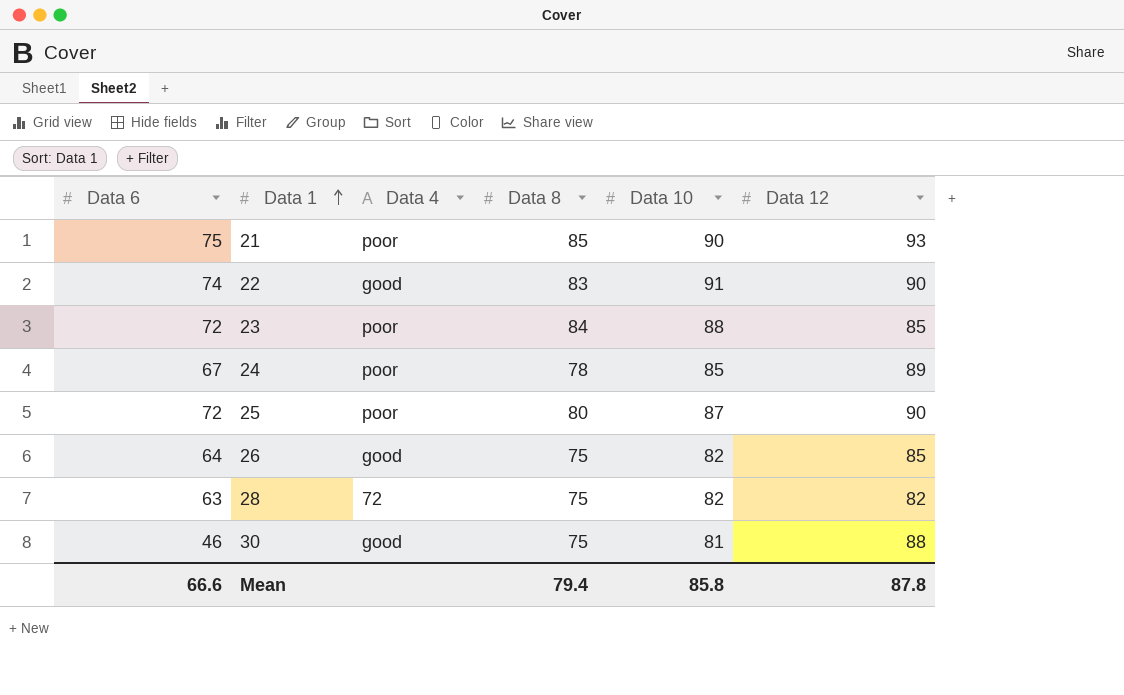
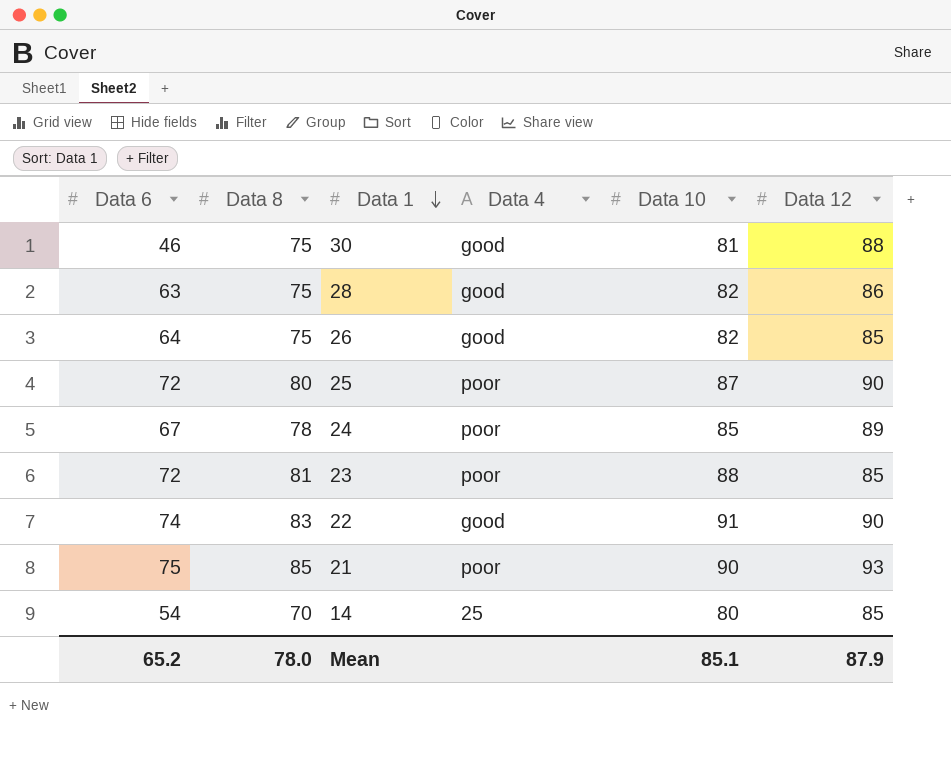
row order: Data 1 ascending -> Data 1 descending
column Data 8 | position: 4 -> 2
28 | Data 4: 72 -> good
28 | Data 12: 82 -> 86
23 | Data 8: 84 -> 81
row 14: none -> 54 | 70 | 25 | 80 | 85
Mean | Data 6: 66.6 -> 65.2
Mean | Data 8: 79.4 -> 78.0
Mean | Data 10: 85.8 -> 85.1
Mean | Data 12: 87.8 -> 87.9

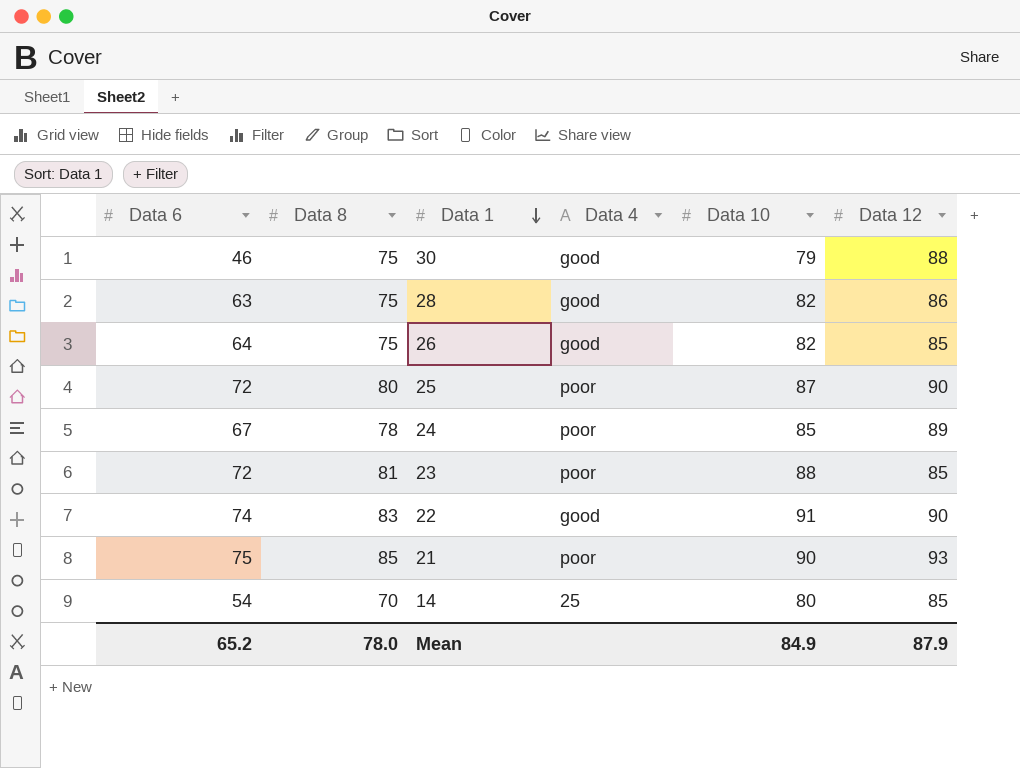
30 | Data 10: 81 -> 79
Mean | Data 10: 85.1 -> 84.9

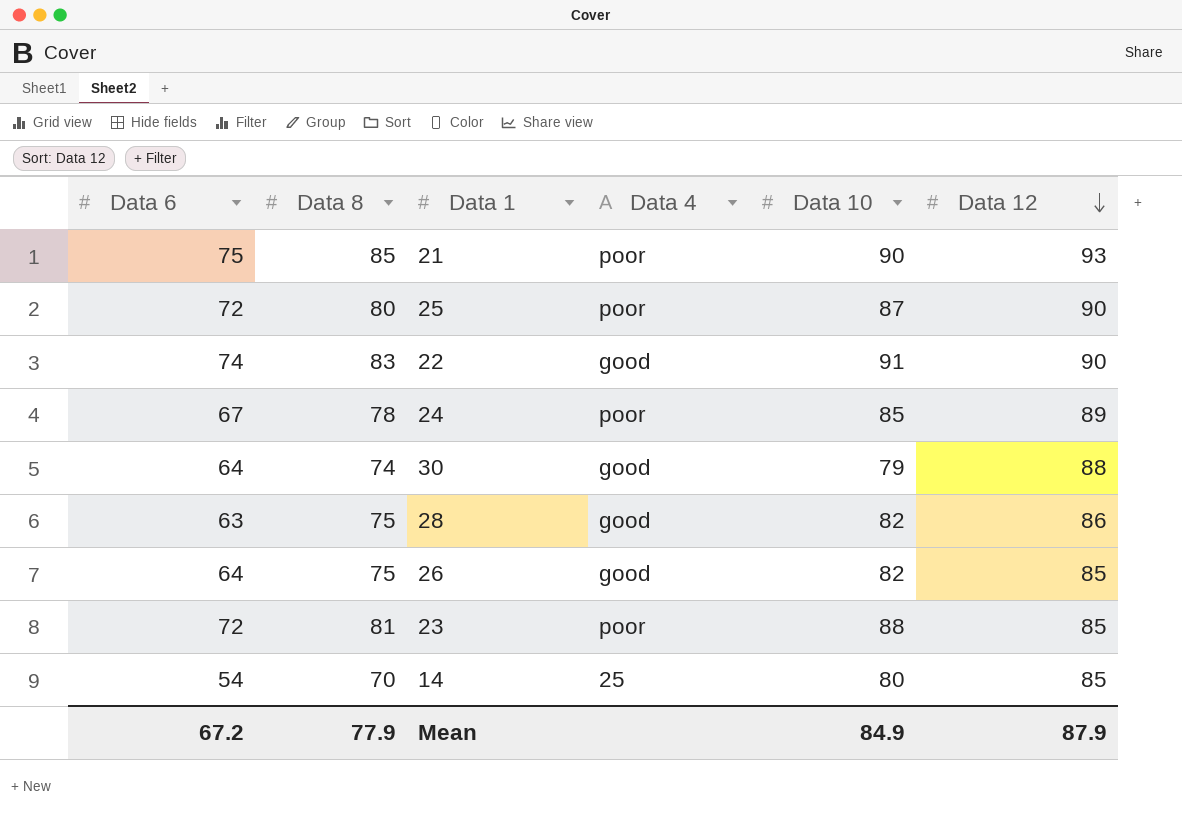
row order: Data 1 descending -> Data 12 descending
30 | Data 6: 46 -> 64
30 | Data 8: 75 -> 74
Mean | Data 6: 65.2 -> 67.2
Mean | Data 8: 78.0 -> 77.9

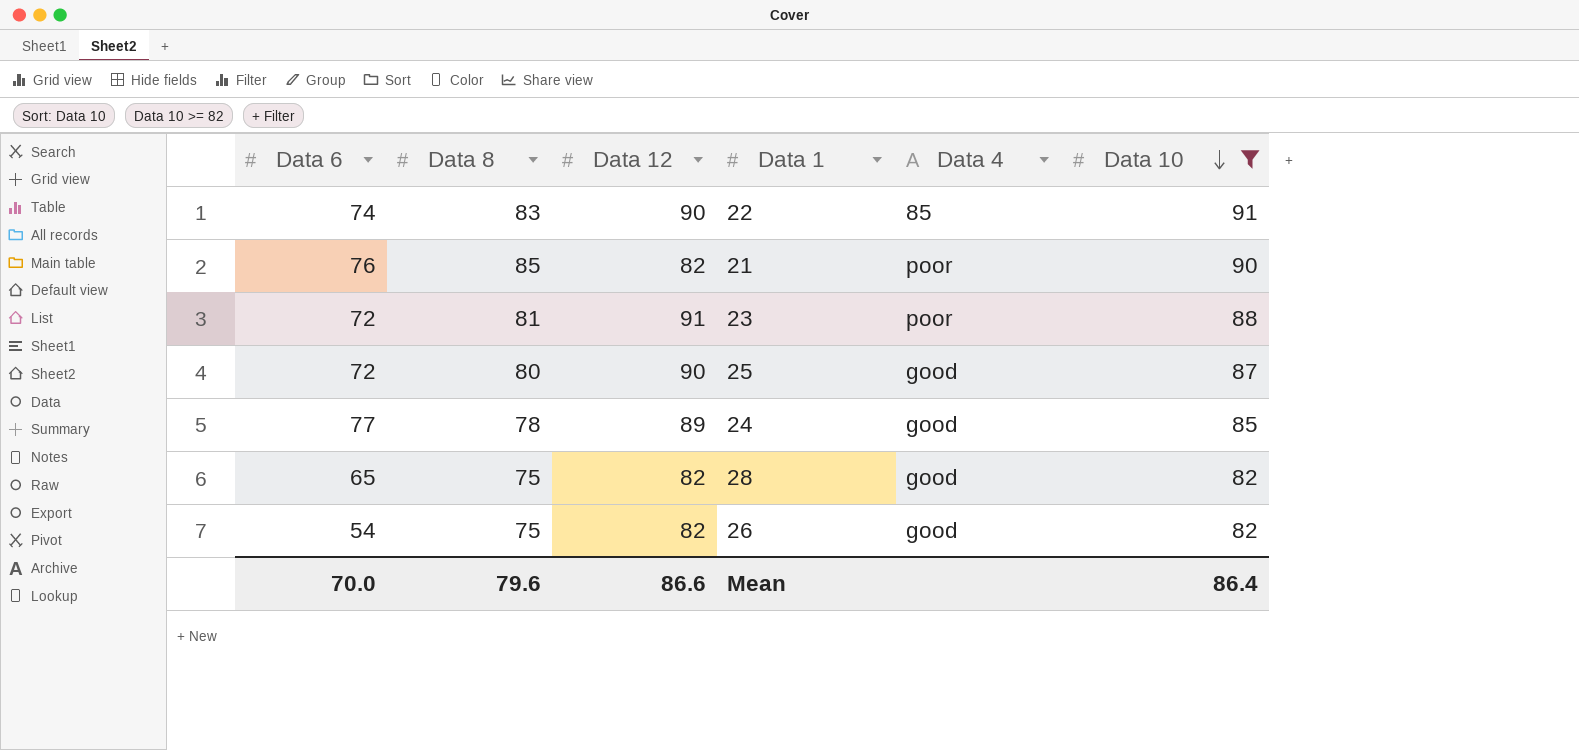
filter: none -> Data 10 >= 82
row order: Data 12 descending -> Data 10 descending
column Data 12 | position: 6 -> 3
22 | Data 4: good -> 85
21 | Data 6: 75 -> 76
21 | Data 12: 93 -> 82
23 | Data 12: 85 -> 91
25 | Data 4: poor -> good
24 | Data 6: 67 -> 77
24 | Data 4: poor -> good
28 | Data 6: 63 -> 65
28 | Data 12: 86 -> 82
26 | Data 6: 64 -> 54
26 | Data 12: 85 -> 82
Mean | Data 6: 67.2 -> 70.0
Mean | Data 8: 77.9 -> 79.6
Mean | Data 12: 87.9 -> 86.6
Mean | Data 10: 84.9 -> 86.4

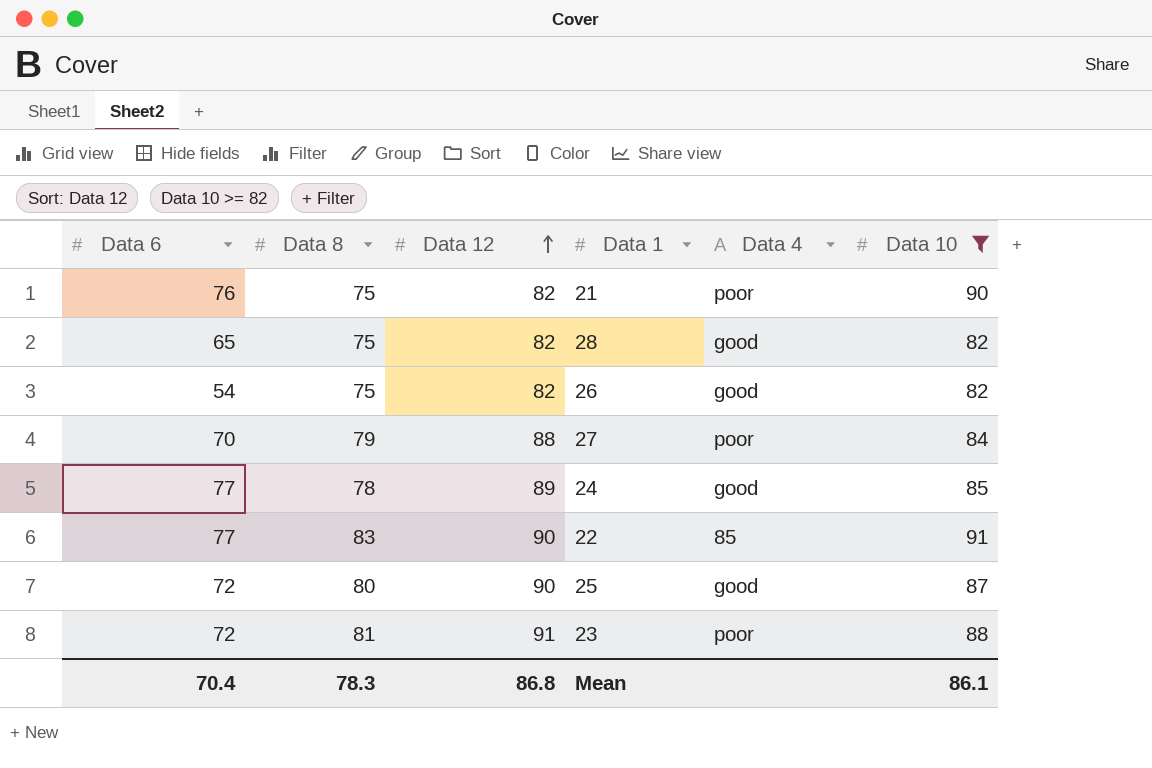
row order: Data 10 descending -> Data 12 ascending
21 | Data 8: 85 -> 75
row 27: none -> 70 | 79 | 88 | poor | 84
22 | Data 6: 74 -> 77
Mean | Data 6: 70.0 -> 70.4
Mean | Data 8: 79.6 -> 78.3
Mean | Data 12: 86.6 -> 86.8
Mean | Data 10: 86.4 -> 86.1

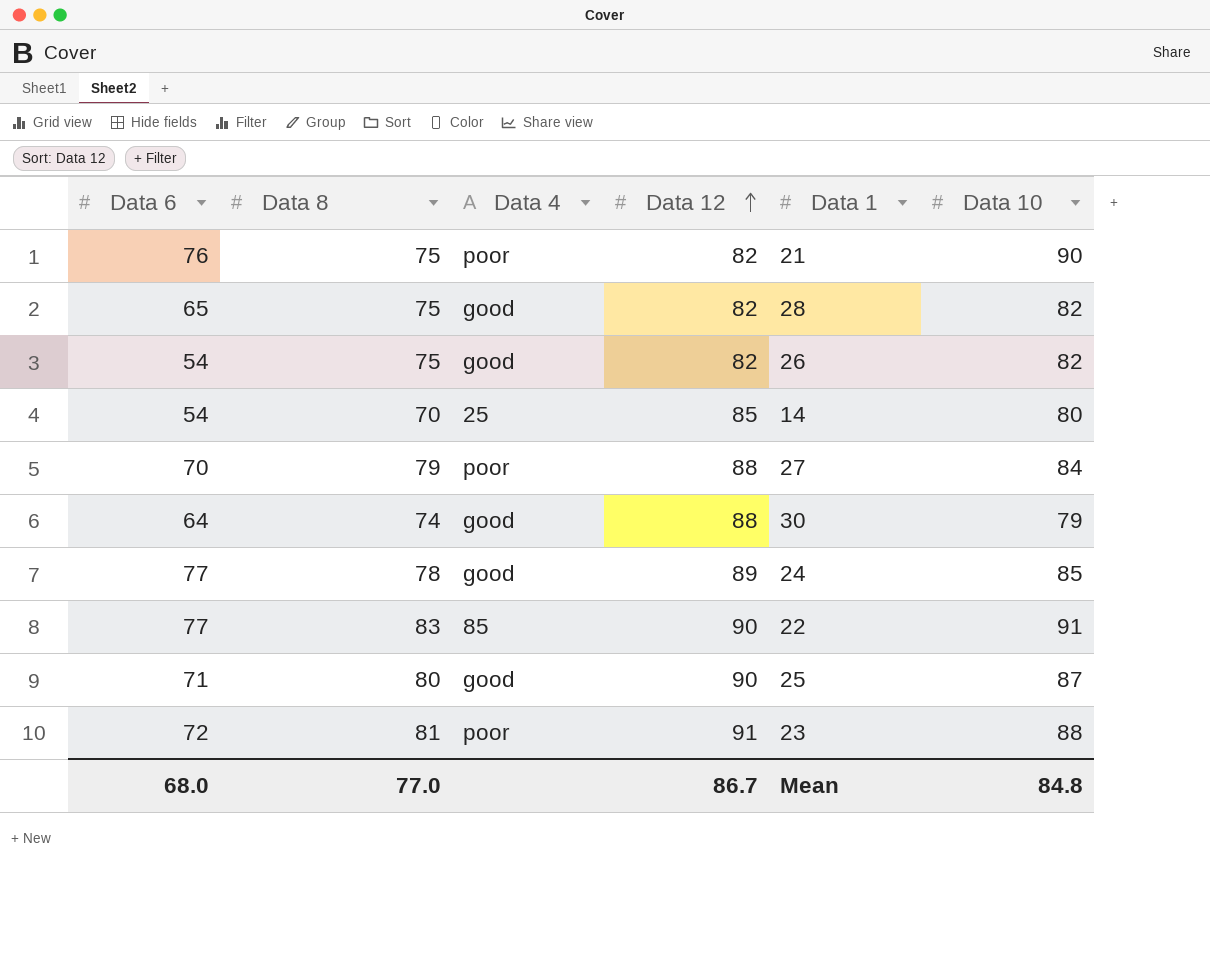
filter: Data 10 >= 82 -> none
column Data 4 | position: 5 -> 3
25 | Data 6: 72 -> 71
Mean | Data 6: 70.4 -> 68.0
Mean | Data 8: 78.3 -> 77.0
Mean | Data 12: 86.8 -> 86.7
Mean | Data 10: 86.1 -> 84.8

